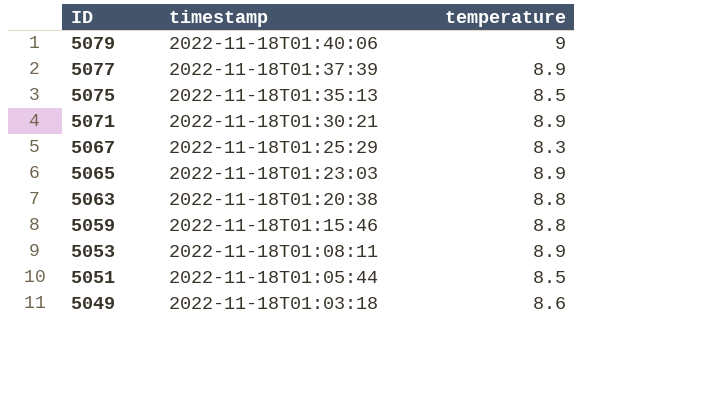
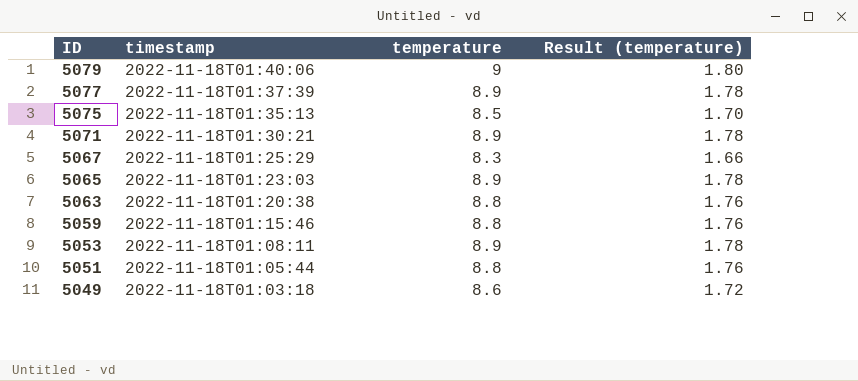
column Result (temperature) | formula: none -> [temperature] * 0.2
5051 | temperature: 8.5 -> 8.8

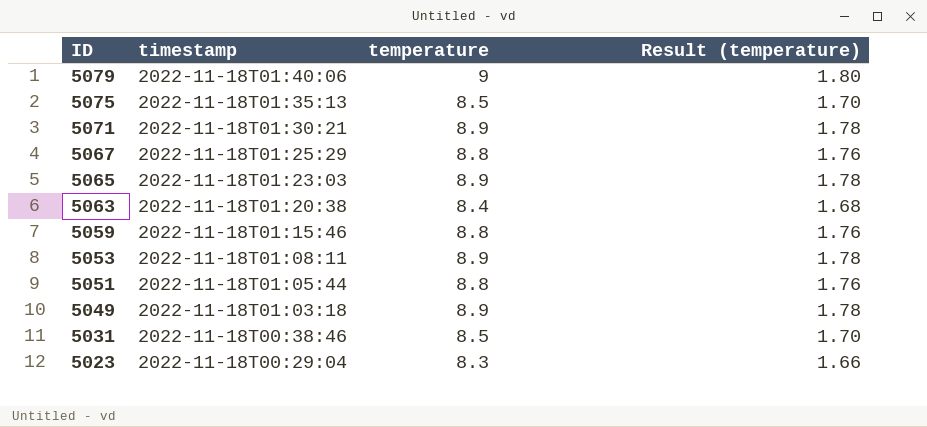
row 5077: 2022-11-18T01:37:39 | 8.9 | 1.78 -> none
5067 | temperature: 8.3 -> 8.8
5067 | Result (temperature): 1.66 -> 1.76
5063 | temperature: 8.8 -> 8.4
5063 | Result (temperature): 1.76 -> 1.68
5049 | temperature: 8.6 -> 8.9
5049 | Result (temperature): 1.72 -> 1.78
row 5031: none -> 2022-11-18T00:38:46 | 8.5 | 1.70
row 5023: none -> 2022-11-18T00:29:04 | 8.3 | 1.66

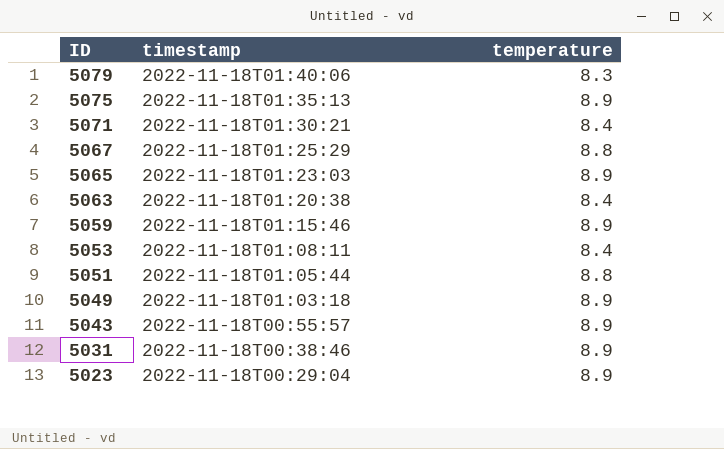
column Result (temperature) | formula: [temperature] * 0.2 -> none
5079 | temperature: 9 -> 8.3
5075 | temperature: 8.5 -> 8.9
5071 | temperature: 8.9 -> 8.4
5059 | temperature: 8.8 -> 8.9
5053 | temperature: 8.9 -> 8.4
row 5043: none -> 2022-11-18T00:55:57 | 8.9
5031 | temperature: 8.5 -> 8.9
5023 | temperature: 8.3 -> 8.9

